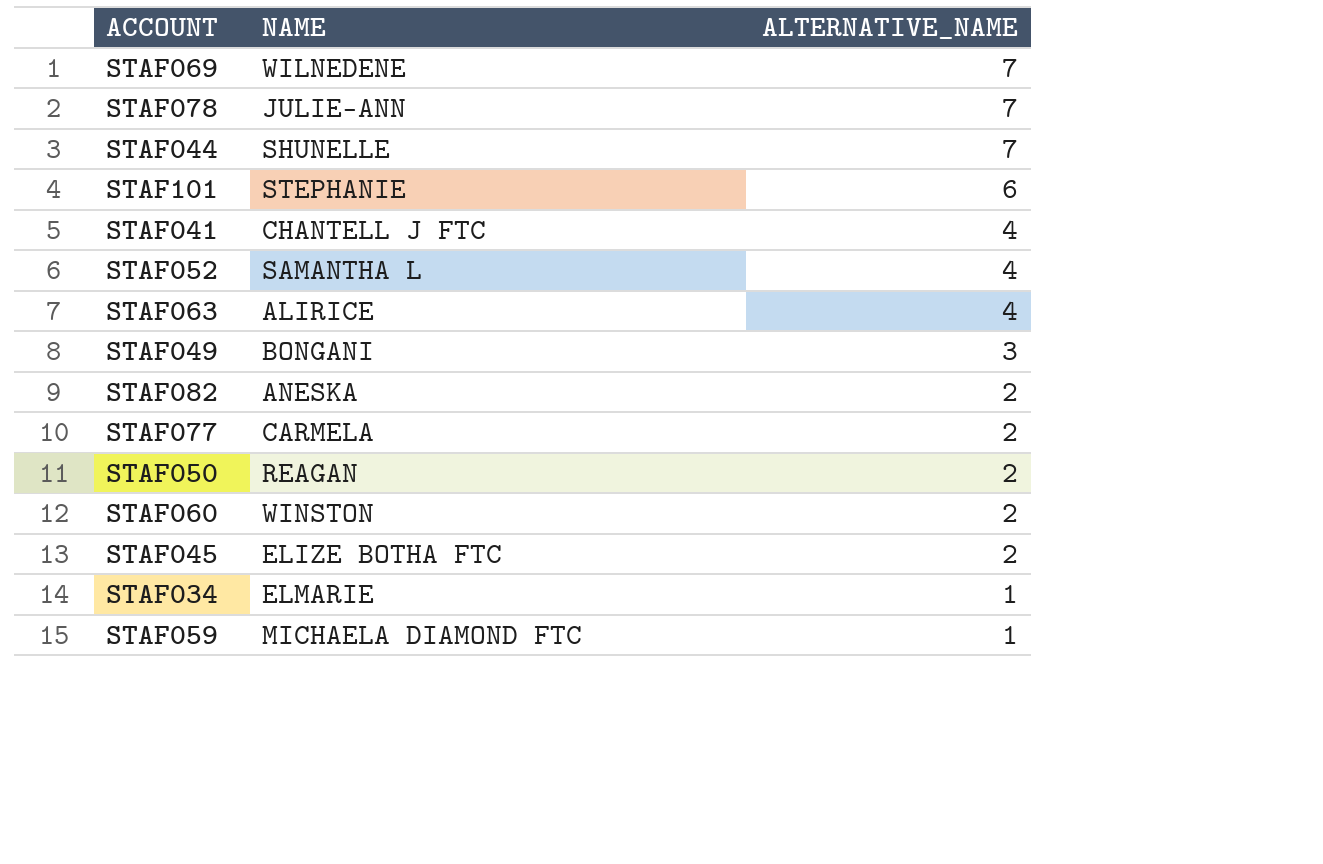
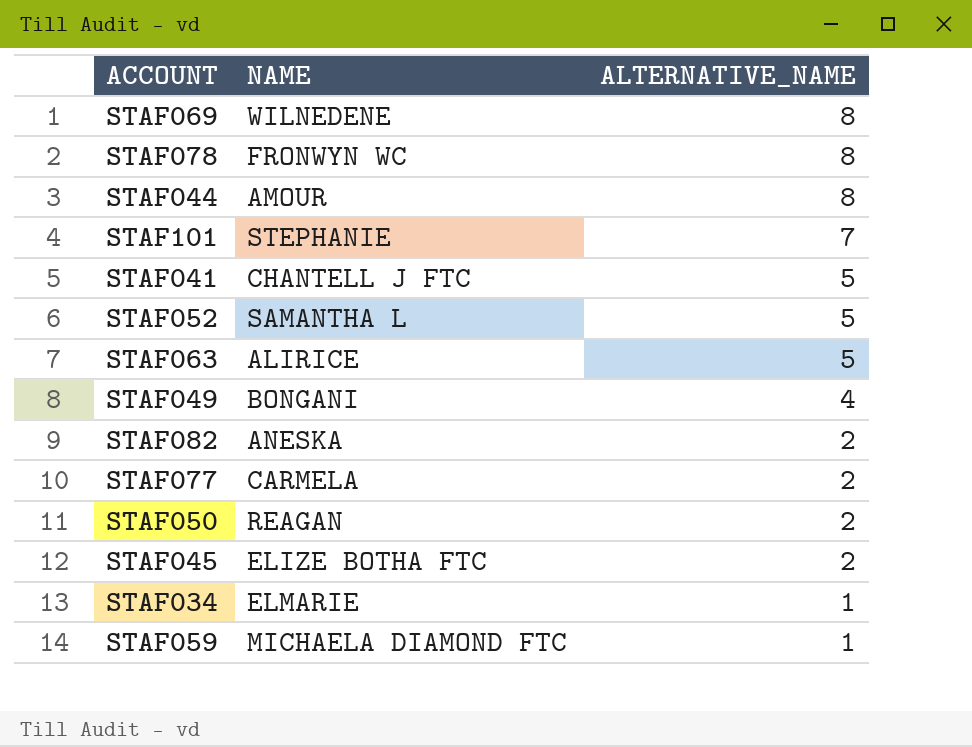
row STAF060: WINSTON | 2 -> none
STAF069 | ALTERNATIVE_NAME: 7 -> 8
STAF078 | NAME: JULIE-ANN -> FRONWYN WC
STAF078 | ALTERNATIVE_NAME: 7 -> 8
STAF044 | NAME: SHUNELLE -> AMOUR
STAF044 | ALTERNATIVE_NAME: 7 -> 8
STAF101 | ALTERNATIVE_NAME: 6 -> 7
STAF041 | ALTERNATIVE_NAME: 4 -> 5
STAF052 | ALTERNATIVE_NAME: 4 -> 5
STAF063 | ALTERNATIVE_NAME: 4 -> 5
STAF049 | ALTERNATIVE_NAME: 3 -> 4

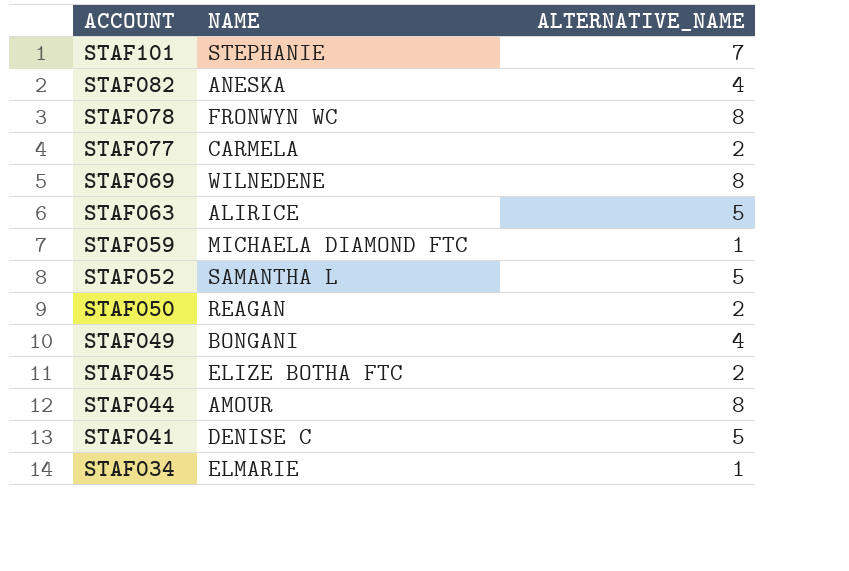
row order: ALTERNATIVE_NAME descending -> ACCOUNT descending
STAF082 | ALTERNATIVE_NAME: 2 -> 4
STAF041 | NAME: CHANTELL J FTC -> DENISE C

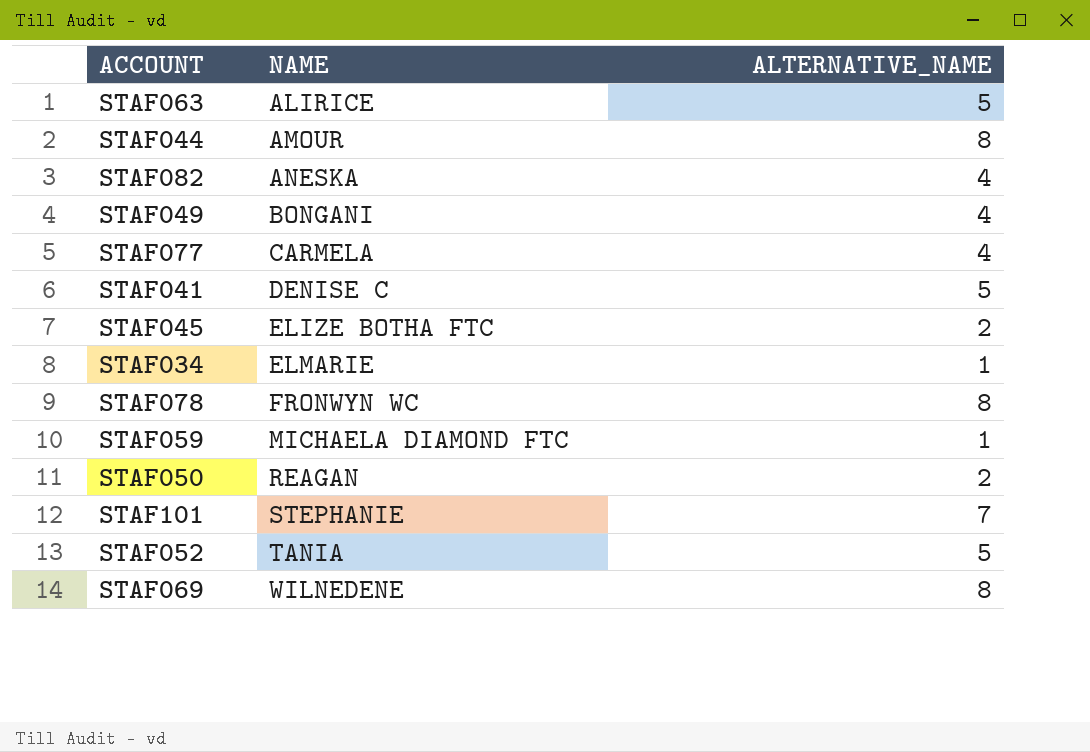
row order: ACCOUNT descending -> NAME ascending
STAF077 | ALTERNATIVE_NAME: 2 -> 4
STAF052 | NAME: SAMANTHA L -> TANIA

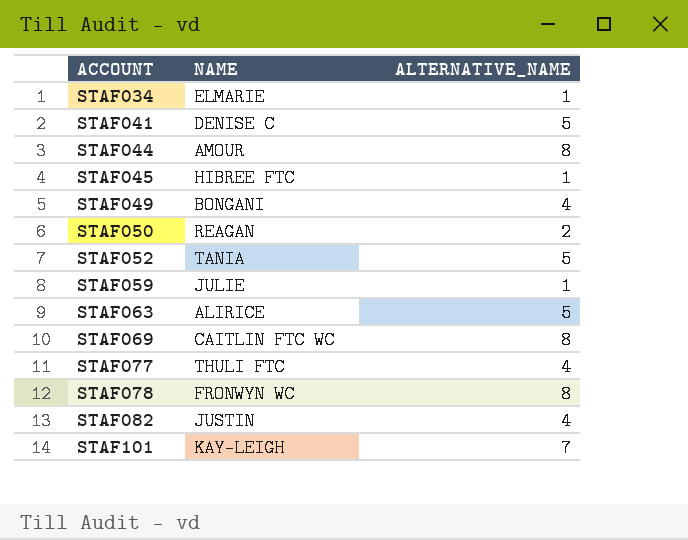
row order: NAME ascending -> ACCOUNT ascending
STAF045 | NAME: ELIZE BOTHA FTC -> HIBREE FTC
STAF045 | ALTERNATIVE_NAME: 2 -> 1
STAF059 | NAME: MICHAELA DIAMOND FTC -> JULIE
STAF069 | NAME: WILNEDENE -> CAITLIN FTC WC
STAF077 | NAME: CARMELA -> THULI FTC
STAF082 | NAME: ANESKA -> JUSTIN
STAF101 | NAME: STEPHANIE -> KAY-LEIGH

